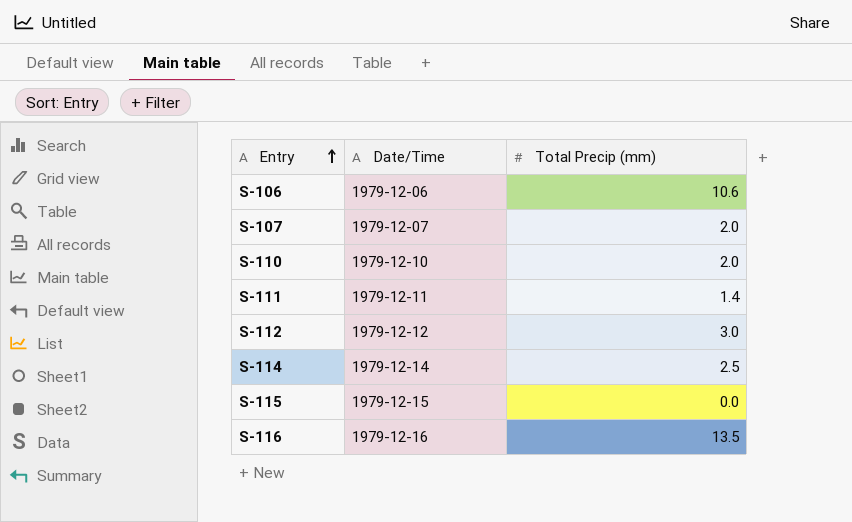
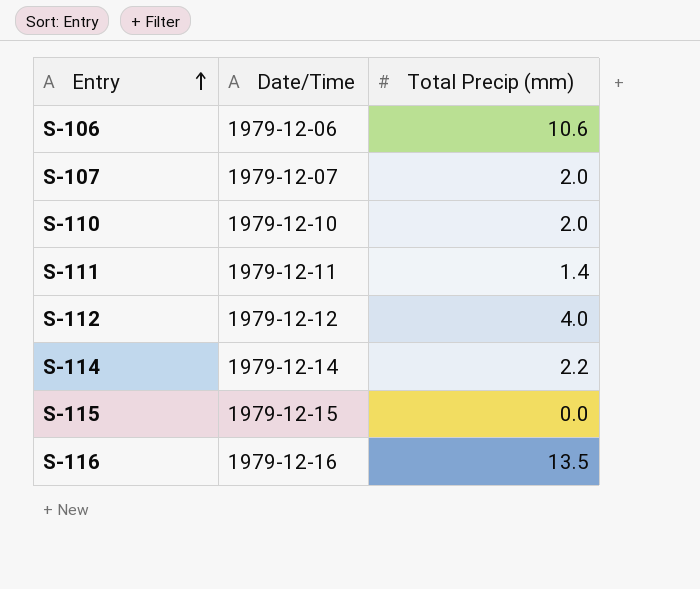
S-112 | Total Precip (mm): 3.0 -> 4.0
S-114 | Total Precip (mm): 2.5 -> 2.2

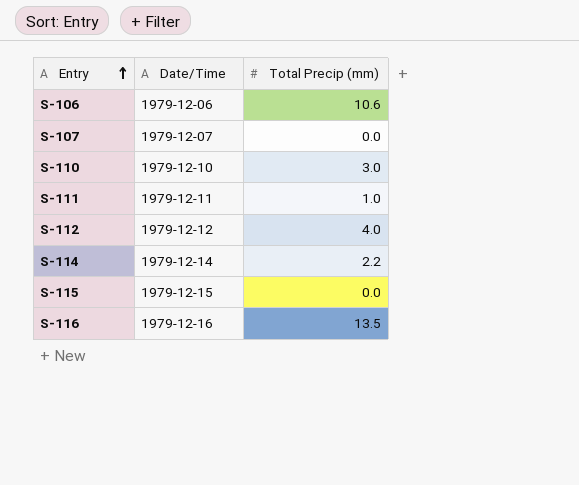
S-107 | Total Precip (mm): 2.0 -> 0.0
S-110 | Total Precip (mm): 2.0 -> 3.0
S-111 | Total Precip (mm): 1.4 -> 1.0

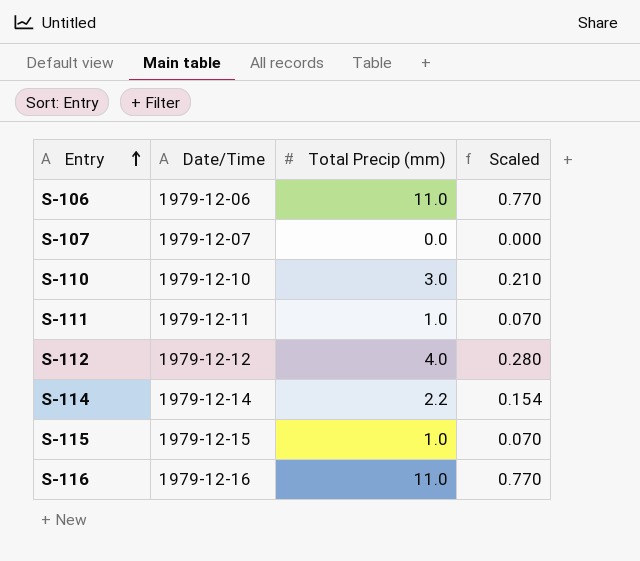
column Scaled | formula: none -> [Total Precip (mm)] * 0.07
S-106 | Total Precip (mm): 10.6 -> 11.0
S-115 | Total Precip (mm): 0.0 -> 1.0
S-116 | Total Precip (mm): 13.5 -> 11.0

